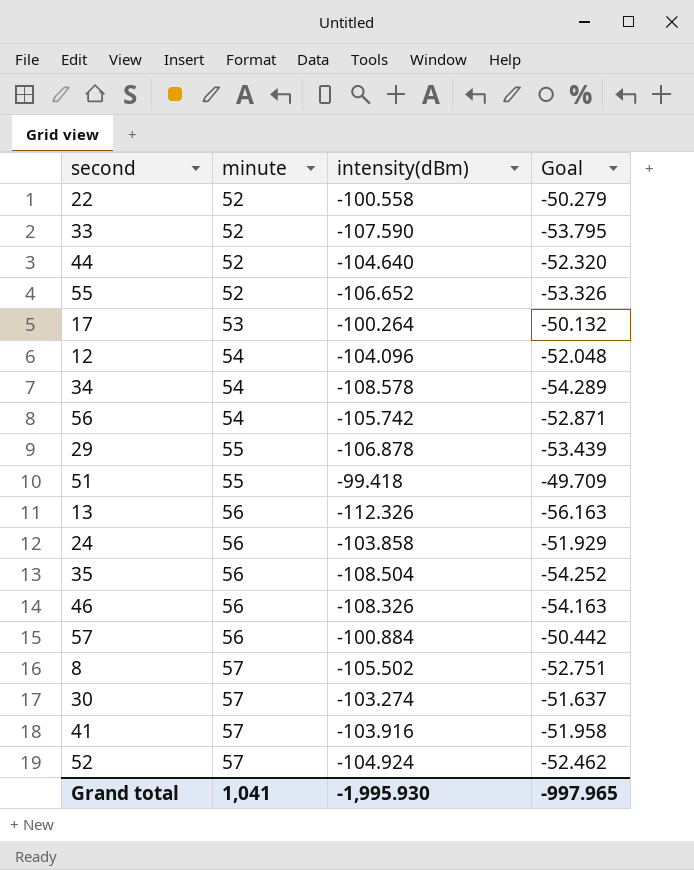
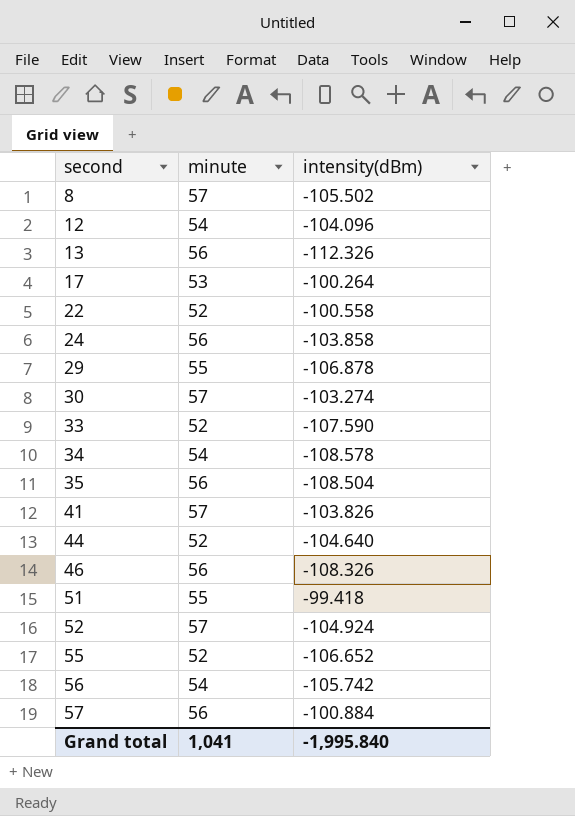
row order: minute ascending -> second ascending
column Goal | formula: [intensity(dBm)] * 0.5 -> none
41 | intensity(dBm): -103.916 -> -103.826
Grand total | intensity(dBm): -1,995.930 -> -1,995.840

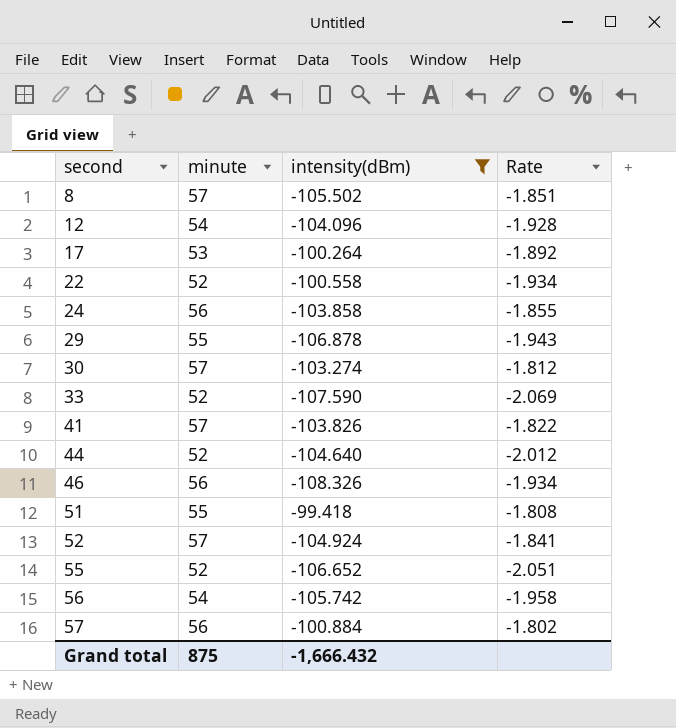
filter: none -> intensity(dBm) >= -108.326
column Rate | formula: none -> [intensity(dBm)] / [minute]
Grand total | minute: 1,041 -> 875
Grand total | intensity(dBm): -1,995.840 -> -1,666.432

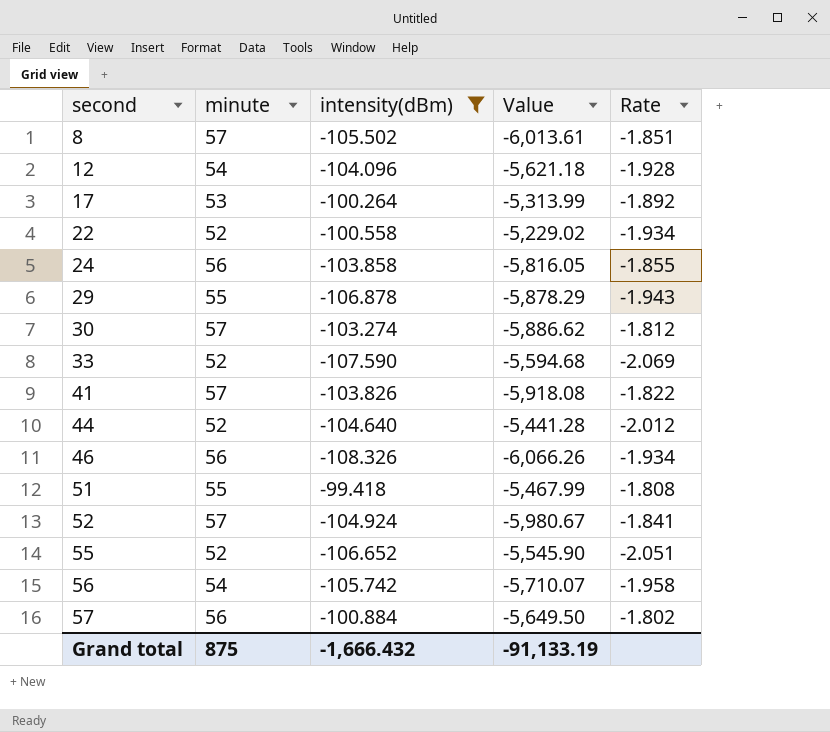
column Value | formula: none -> [minute] * [intensity(dBm)]

